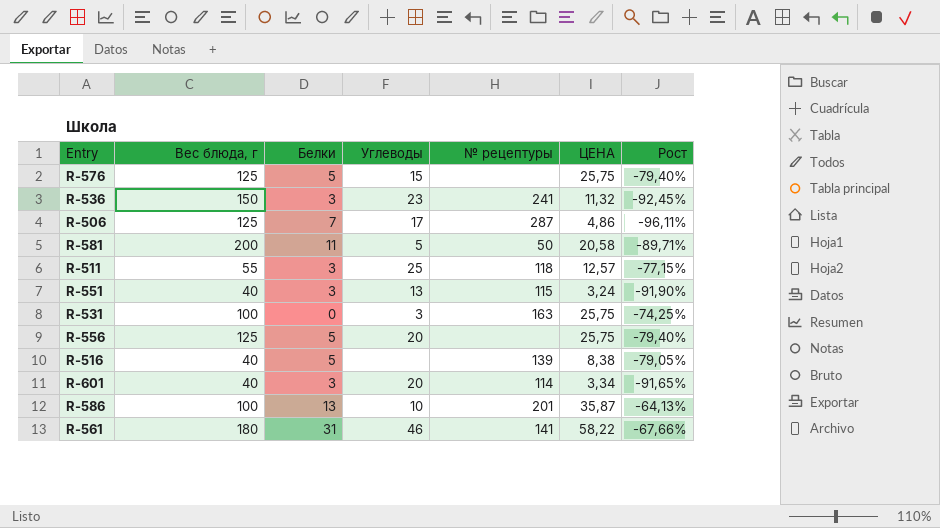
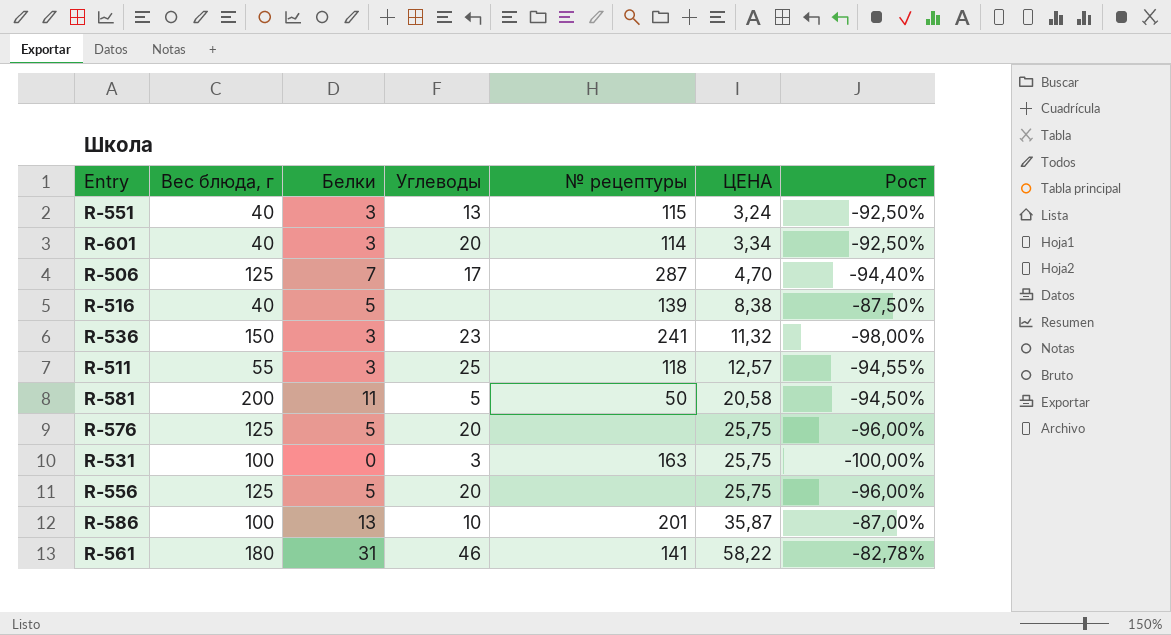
row order: none -> ЦЕНА ascending
column Рост | formula: ([ЦЕНА] - [Вес блюда, г]) / [Вес блюда, г] -> ([Белки] - [Вес блюда, г]) / [Вес блюда, г]
R-506 | ЦЕНА: 4,86 -> 4,70
R-576 | Углеводы: 15 -> 20

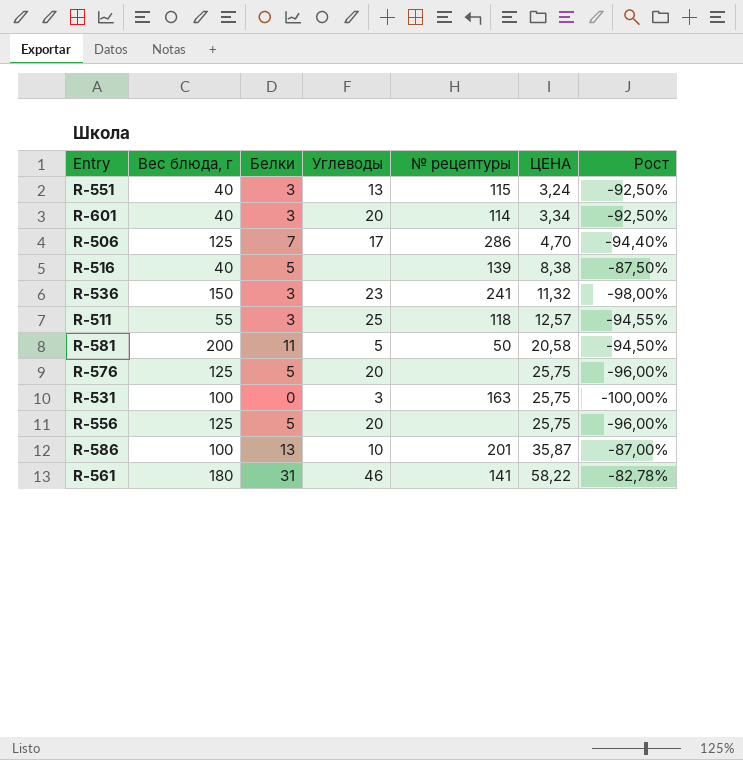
R-506 | № рецептуры: 287 -> 286

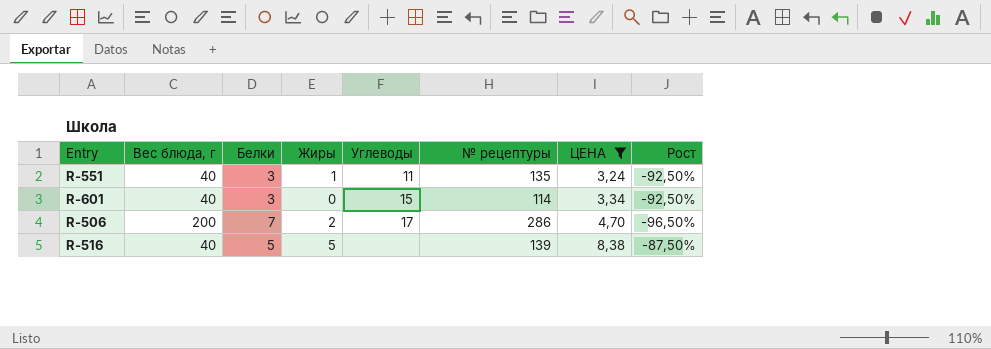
filter: none -> ЦЕНА <= 8,38
column Жиры | position: none -> 4
R-551 | Углеводы: 13 -> 11
R-551 | № рецептуры: 115 -> 135
R-601 | Углеводы: 20 -> 15
R-506 | Вес блюда, г: 125 -> 200
R-506 | Рост: -94,40% -> -96,50%

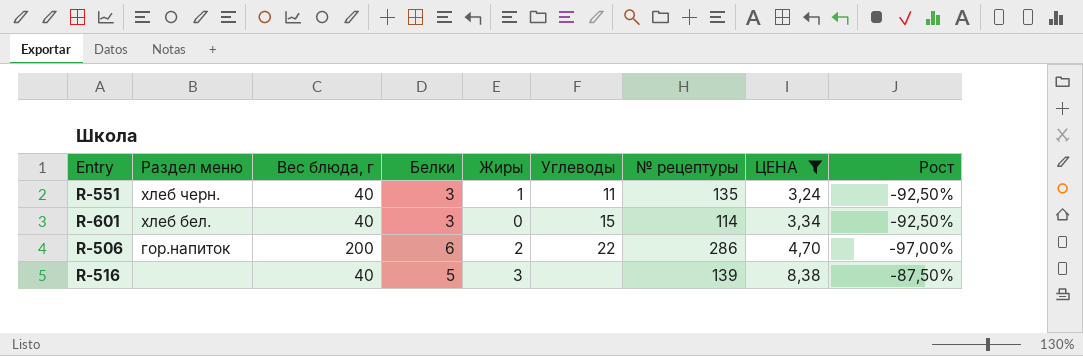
column Раздел меню | position: none -> 2
R-506 | Белки: 7 -> 6
R-506 | Углеводы: 17 -> 22
R-506 | Рост: -96,50% -> -97,00%
R-516 | Жиры: 5 -> 3

